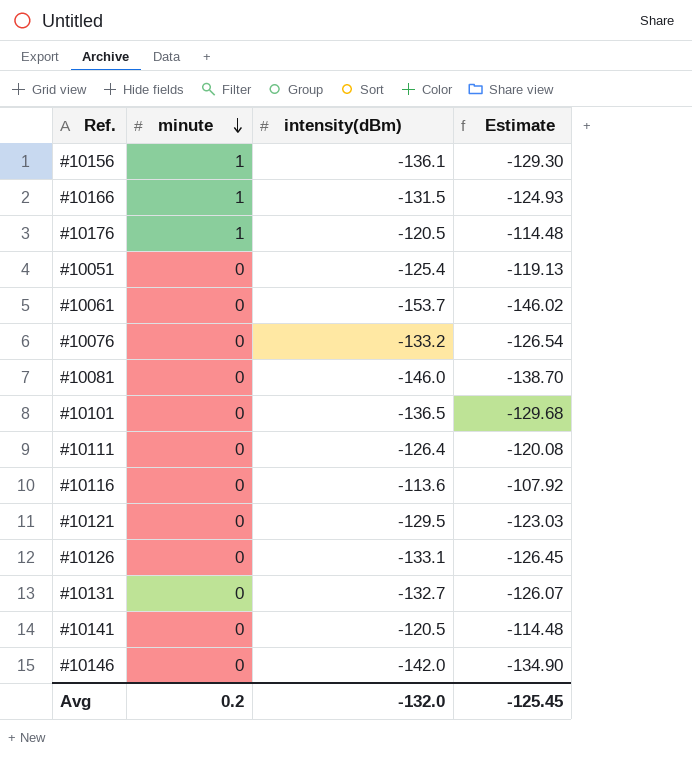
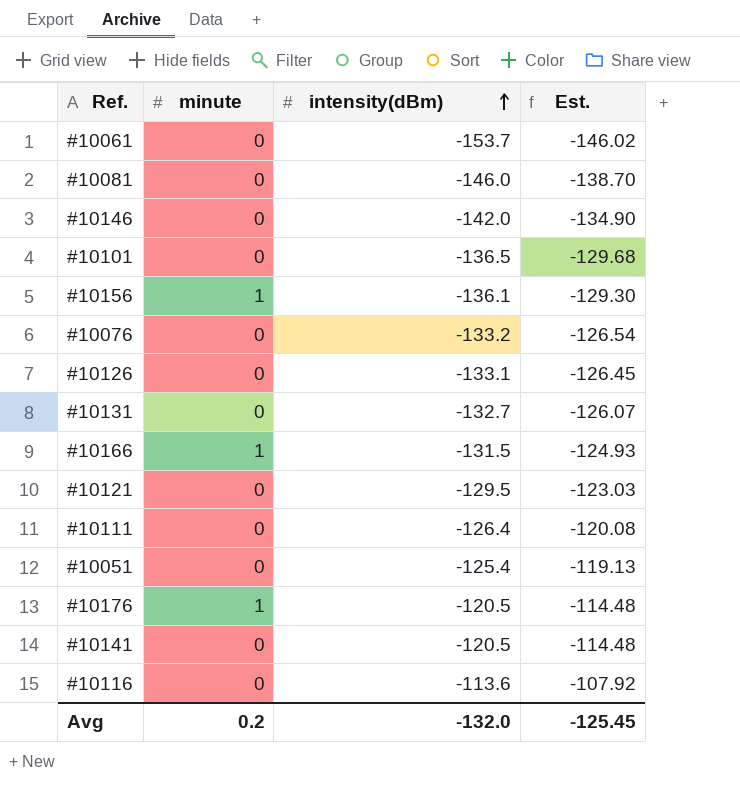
row order: minute descending -> intensity(dBm) ascending
column name: Estimate -> Est.

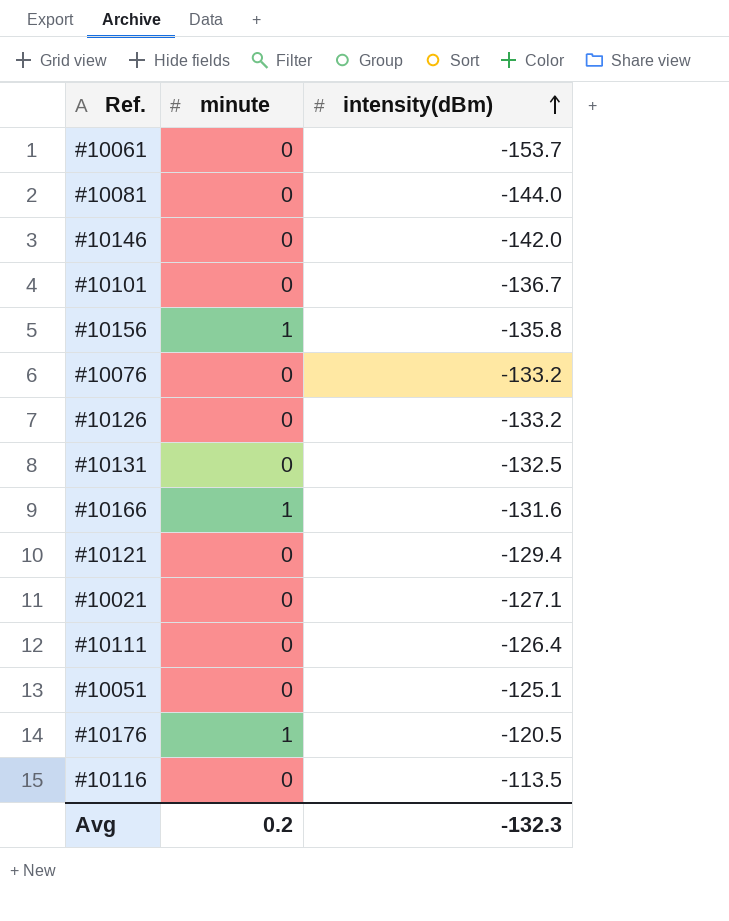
column Est. | formula: [intensity(dBm)] * 0.95 -> none
row #10141: 0 | -120.5 | -114.48 -> none
#10081 | intensity(dBm): -146.0 -> -144.0
#10101 | intensity(dBm): -136.5 -> -136.7
#10156 | intensity(dBm): -136.1 -> -135.8
#10126 | intensity(dBm): -133.1 -> -133.2
#10131 | intensity(dBm): -132.7 -> -132.5
#10166 | intensity(dBm): -131.5 -> -131.6
#10121 | intensity(dBm): -129.5 -> -129.4
row #10021: none -> 0 | -127.1
#10051 | intensity(dBm): -125.4 -> -125.1
#10116 | intensity(dBm): -113.6 -> -113.5
Avg | intensity(dBm): -132.0 -> -132.3

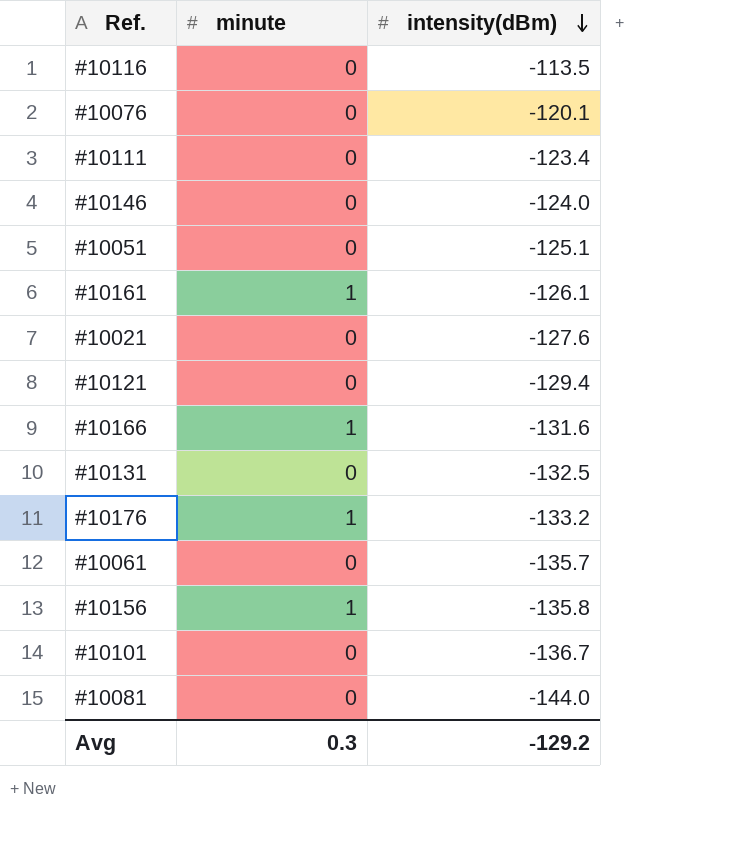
row order: intensity(dBm) ascending -> intensity(dBm) descending
row #10126: 0 | -133.2 -> none
#10076 | intensity(dBm): -133.2 -> -120.1
#10111 | intensity(dBm): -126.4 -> -123.4
#10146 | intensity(dBm): -142.0 -> -124.0
row #10161: none -> 1 | -126.1
#10021 | intensity(dBm): -127.1 -> -127.6
#10176 | intensity(dBm): -120.5 -> -133.2
#10061 | intensity(dBm): -153.7 -> -135.7
Avg | minute: 0.2 -> 0.3
Avg | intensity(dBm): -132.3 -> -129.2

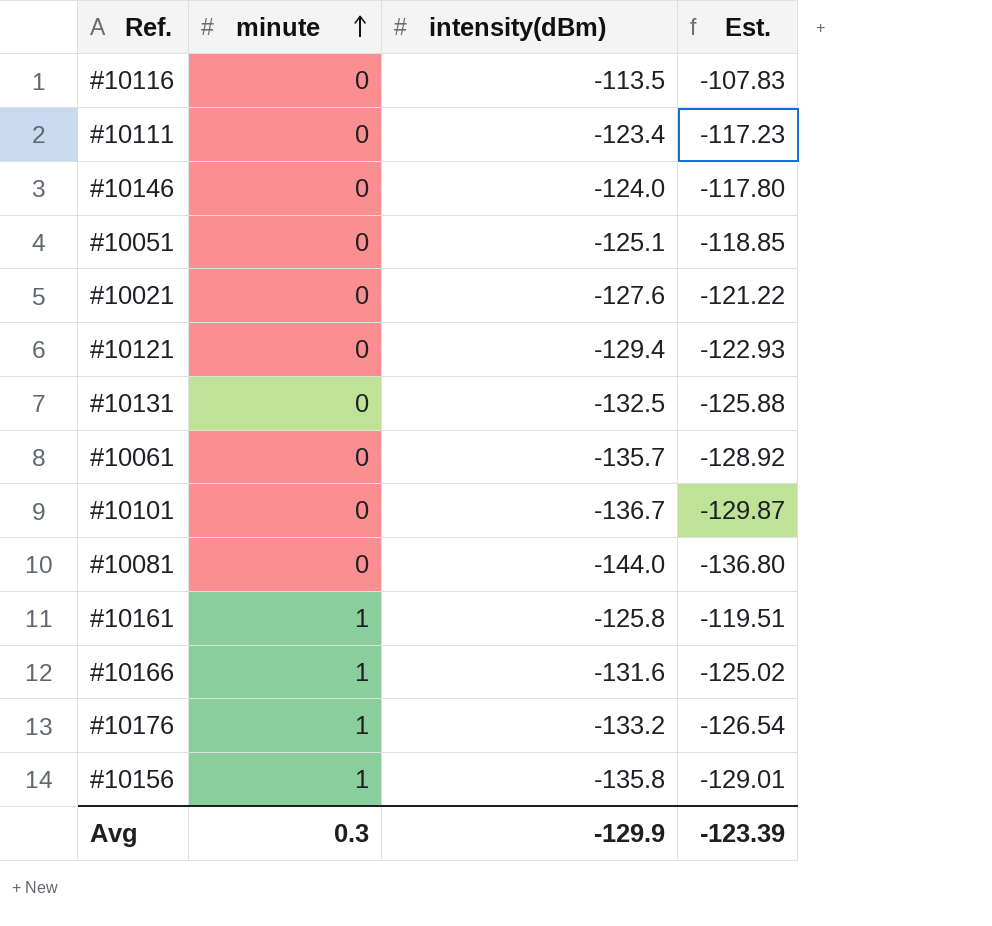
row order: intensity(dBm) descending -> minute ascending
column Est. | formula: none -> [intensity(dBm)] * 0.95
row #10076: 0 | -120.1 -> none
#10161 | intensity(dBm): -126.1 -> -125.8
Avg | intensity(dBm): -129.2 -> -129.9

